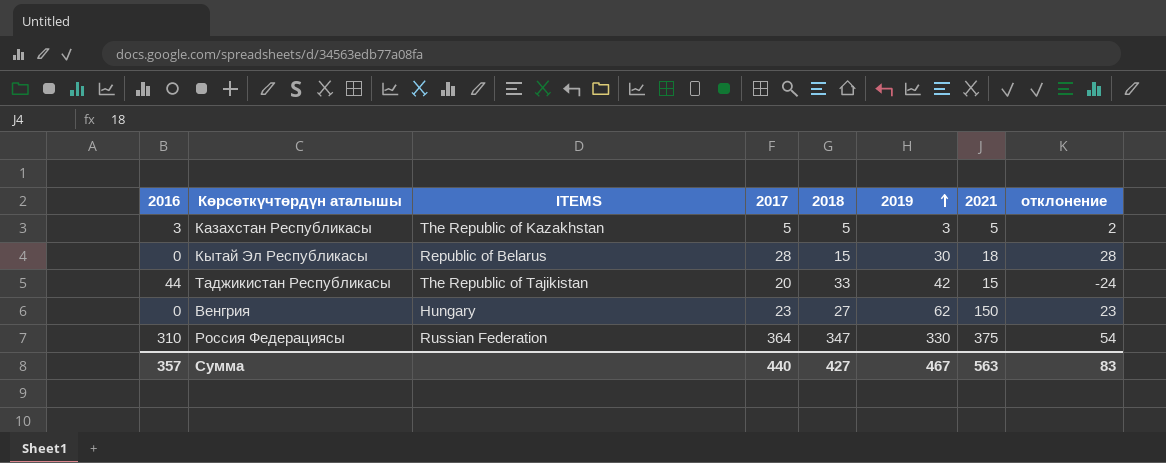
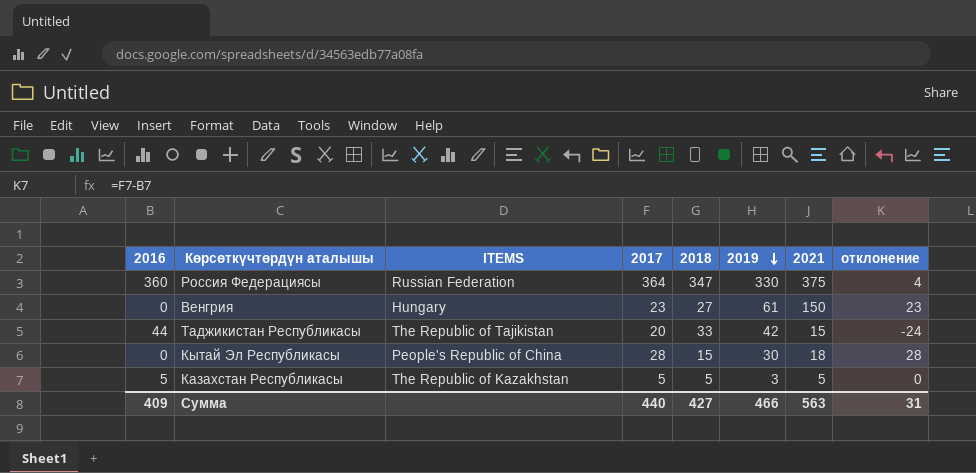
row order: 2019 ascending -> 2019 descending
Россия Федерациясы | 2016: 310 -> 360
Россия Федерациясы | отклонение: 54 -> 4
Венгрия | 2019: 62 -> 61
Кытай Эл Республикасы | ITEMS: Republic of Belarus -> People's Republic of China
Казахстан Республикасы | 2016: 3 -> 5
Казахстан Республикасы | отклонение: 2 -> 0
Сумма | 2016: 357 -> 409
Сумма | 2019: 467 -> 466
Сумма | отклонение: 83 -> 31

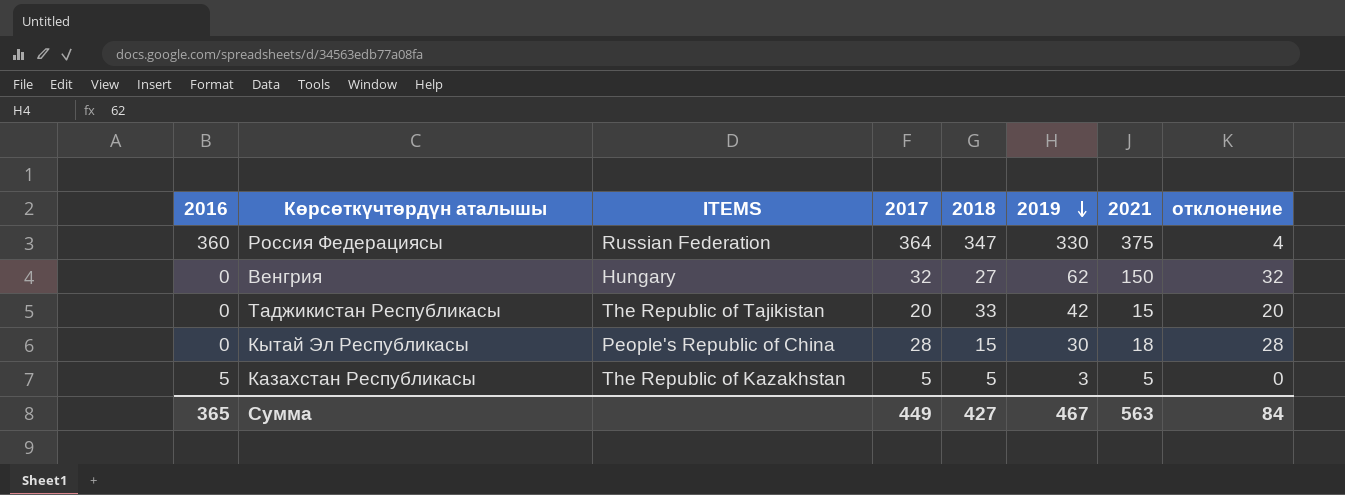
Венгрия | 2017: 23 -> 32
Венгрия | 2019: 61 -> 62
Венгрия | отклонение: 23 -> 32
Таджикистан Республикасы | 2016: 44 -> 0
Таджикистан Республикасы | отклонение: -24 -> 20
Сумма | 2016: 409 -> 365
Сумма | 2017: 440 -> 449
Сумма | 2019: 466 -> 467
Сумма | отклонение: 31 -> 84

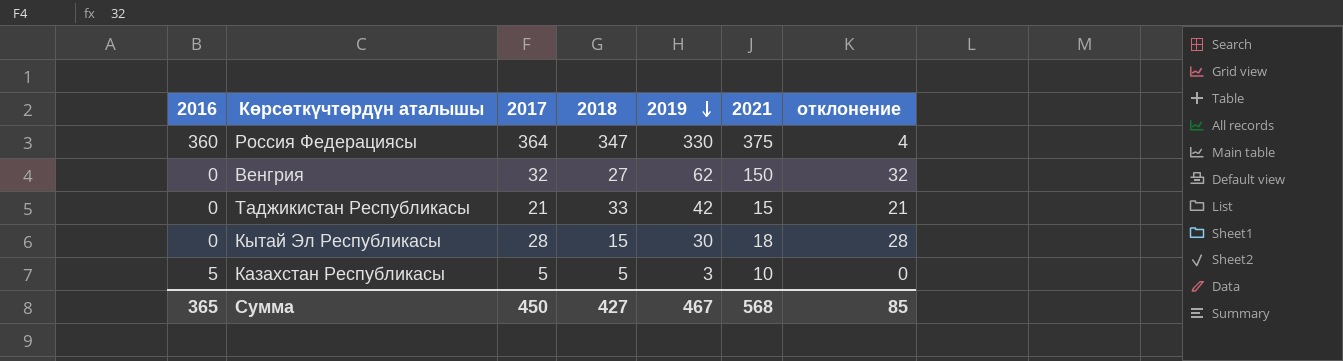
column ITEMS | position: 3 -> none
Таджикистан Республикасы | 2017: 20 -> 21
Таджикистан Республикасы | отклонение: 20 -> 21
Казахстан Республикасы | 2021: 5 -> 10
Сумма | 2017: 449 -> 450
Сумма | 2021: 563 -> 568
Сумма | отклонение: 84 -> 85

